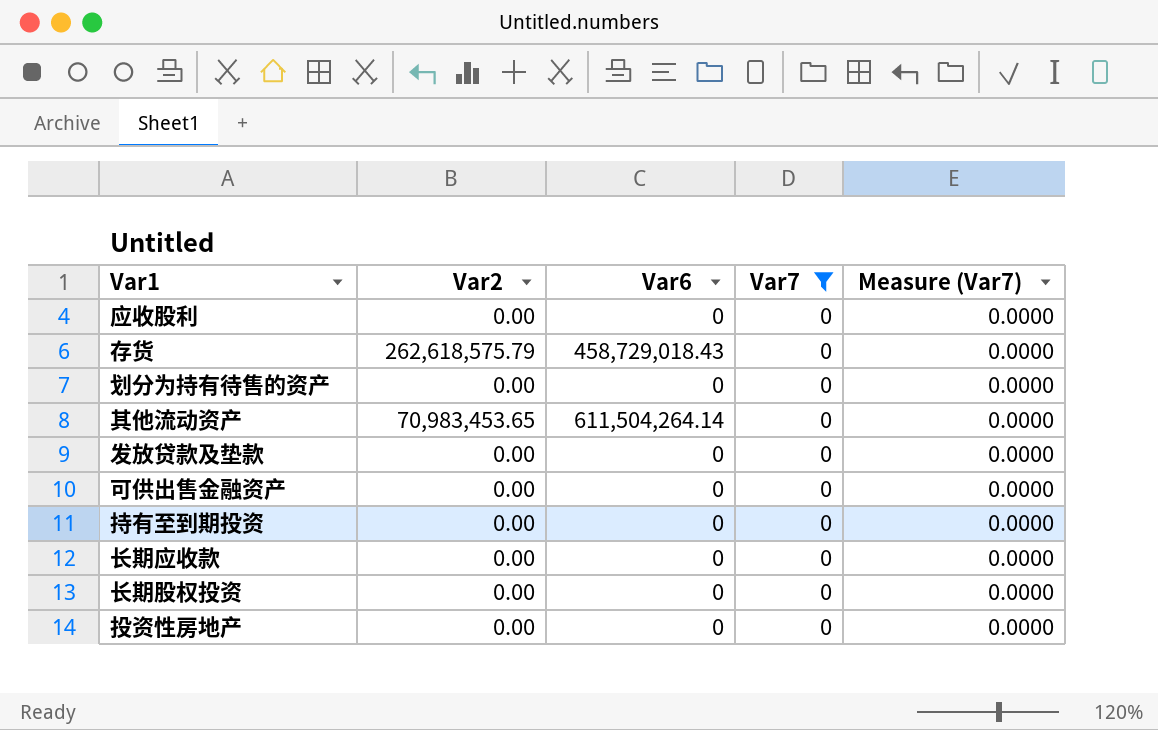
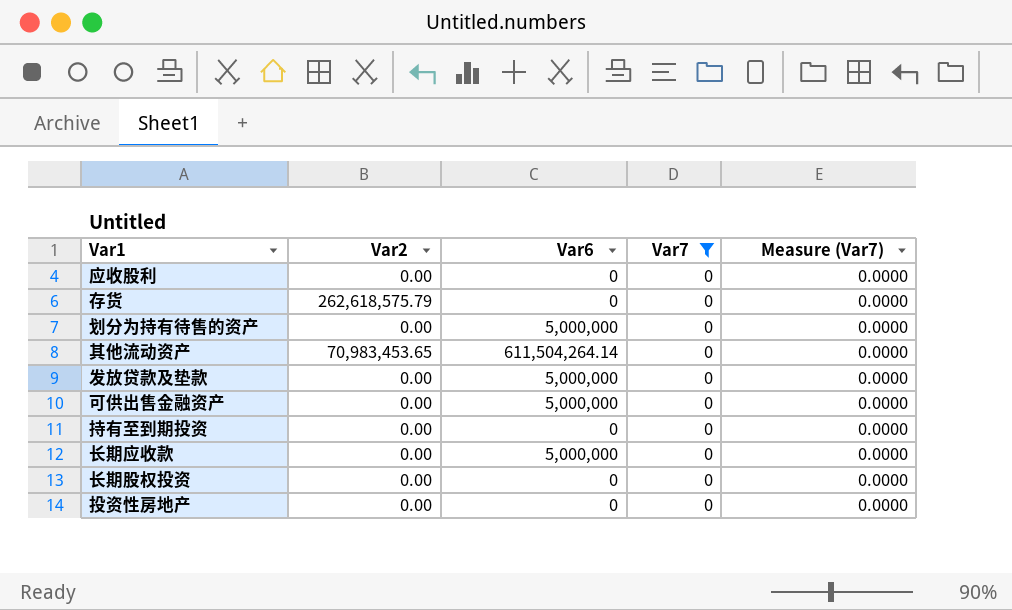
存货 | Var6: 458,729,018.43 -> 0
划分为持有待售的资产 | Var6: 0 -> 5,000,000
发放贷款及垫款 | Var6: 0 -> 5,000,000
可供出售金融资产 | Var6: 0 -> 5,000,000
长期应收款 | Var6: 0 -> 5,000,000

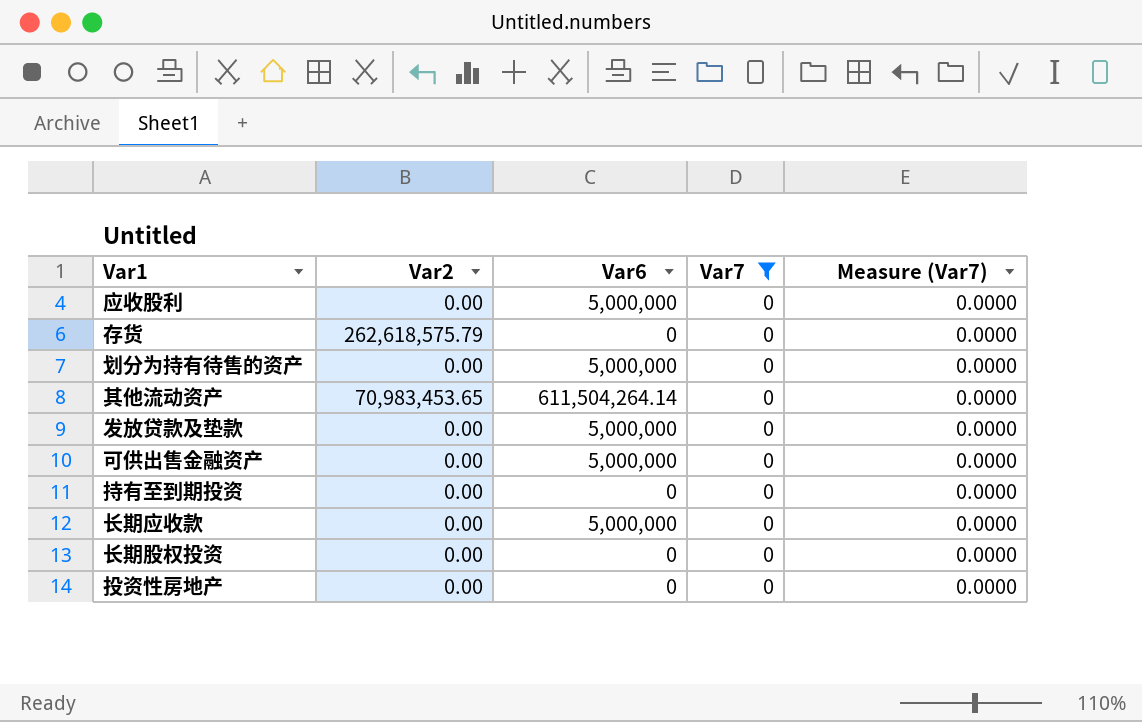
应收股利 | Var6: 0 -> 5,000,000

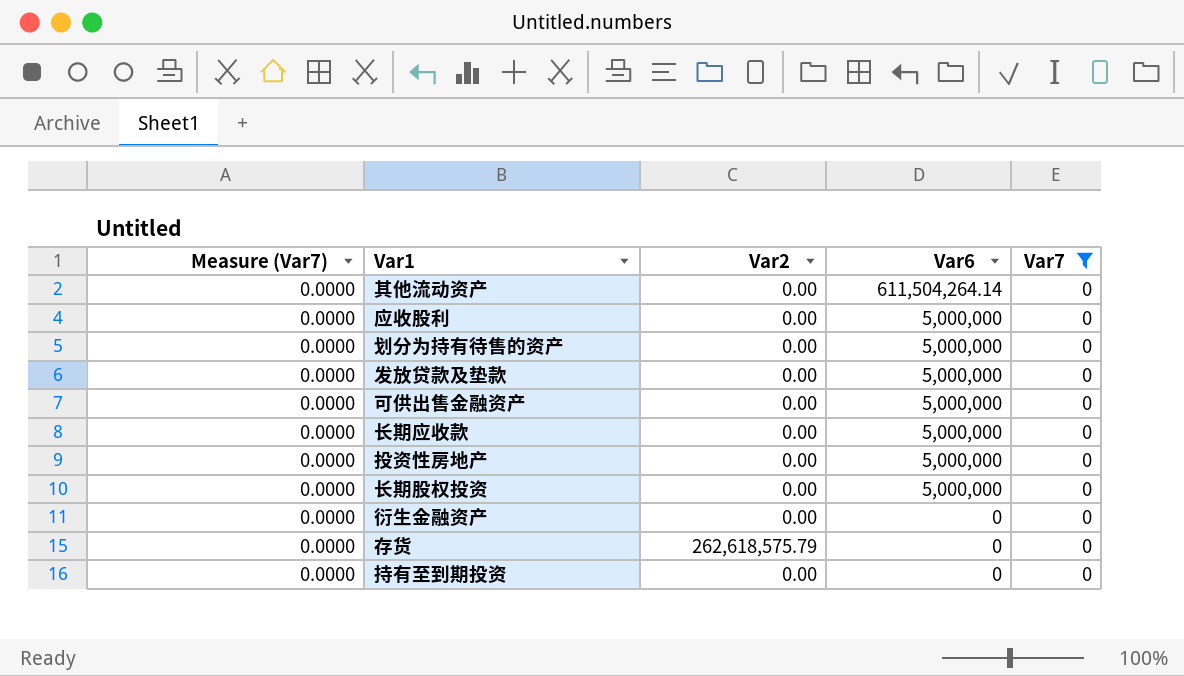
row order: none -> Var6 descending
column Measure (Var7) | position: 5 -> 1
其他流动资产 | Var2: 70,983,453.65 -> 0.00
投资性房地产 | Var6: 0 -> 5,000,000
长期股权投资 | Var6: 0 -> 5,000,000
row 衍生金融资产: none -> 0.0000 | 0.00 | 0 | 0

